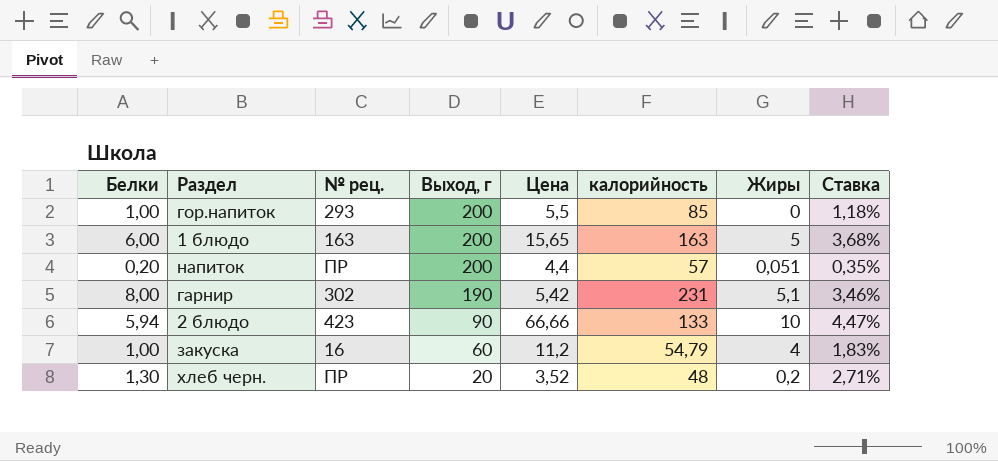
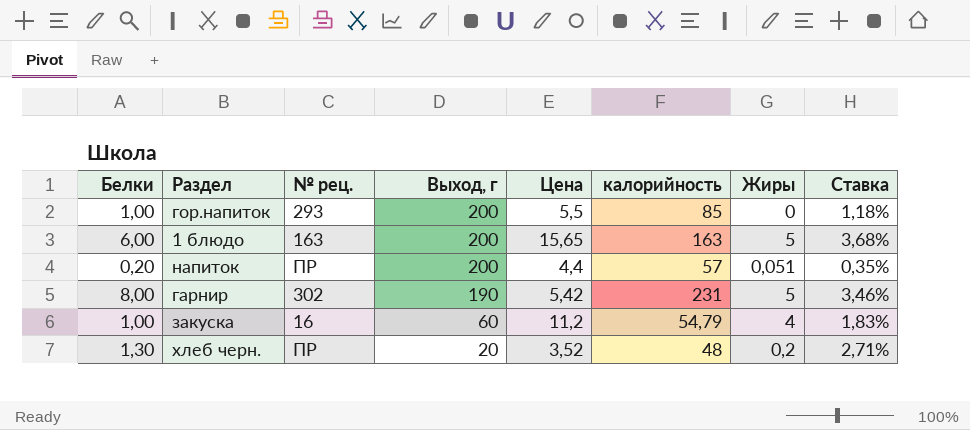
row 2 блюдо: 5,94 | 423 | 90 | 66,66 | 133 | 10 | 4,47% -> none
гарнир | Жиры: 5,1 -> 5

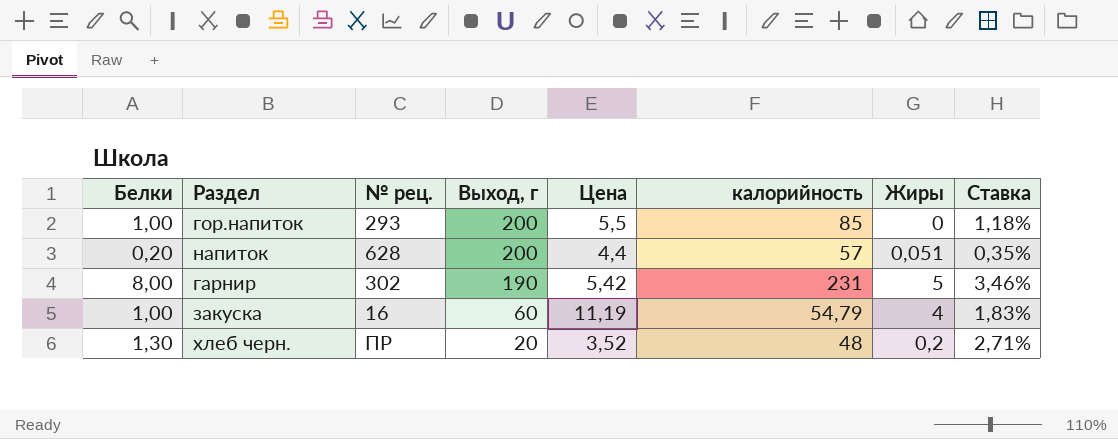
row 1 блюдо: 6,00 | 163 | 200 | 15,65 | 163 | 5 | 3,68% -> none
напиток | № рец.: ПР -> 628
закуска | Цена: 11,2 -> 11,19

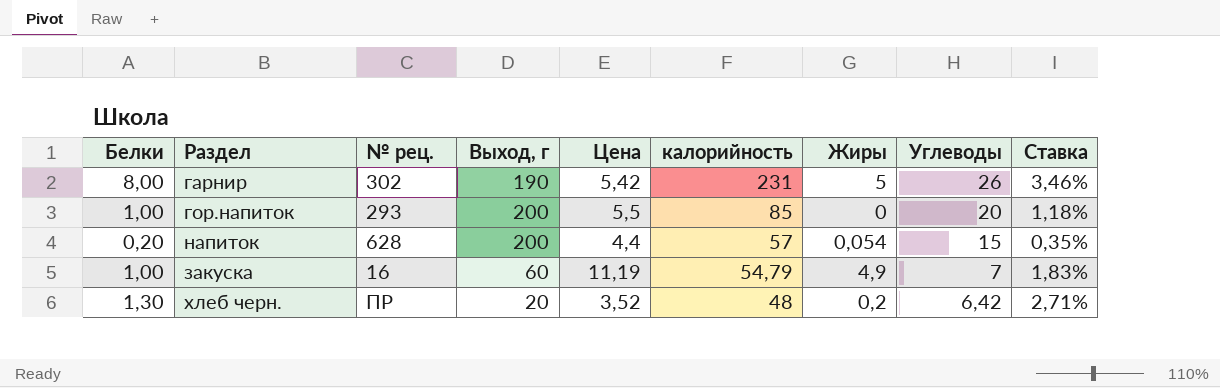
row order: Выход, г descending -> калорийность descending
column Углеводы | position: none -> 8
напиток | Жиры: 0,051 -> 0,054
закуска | Жиры: 4 -> 4,9

